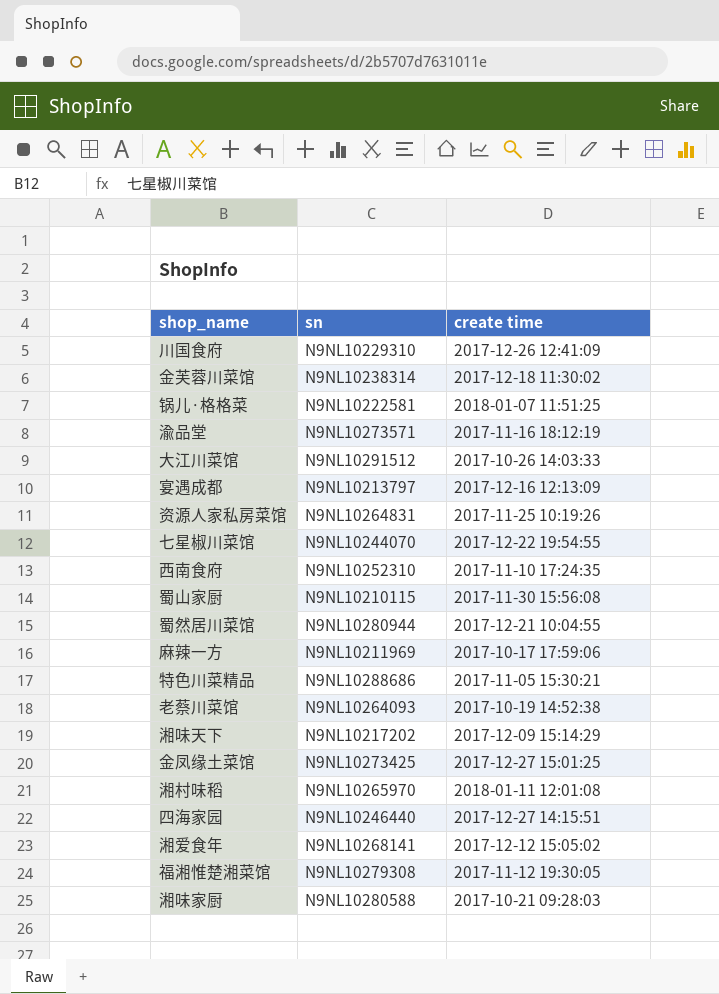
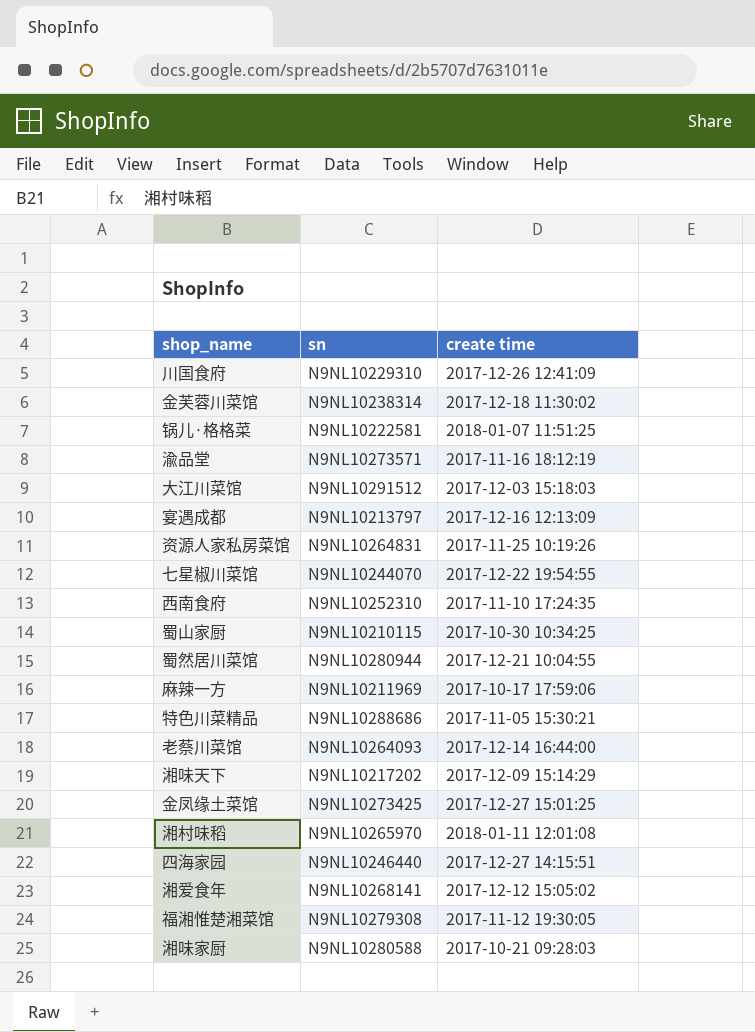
大江川菜馆 | create time: 2017-10-26 14:03:33 -> 2017-12-03 15:18:03
蜀山家厨 | create time: 2017-11-30 15:56:08 -> 2017-10-30 10:34:25
老蔡川菜馆 | create time: 2017-10-19 14:52:38 -> 2017-12-14 16:44:00

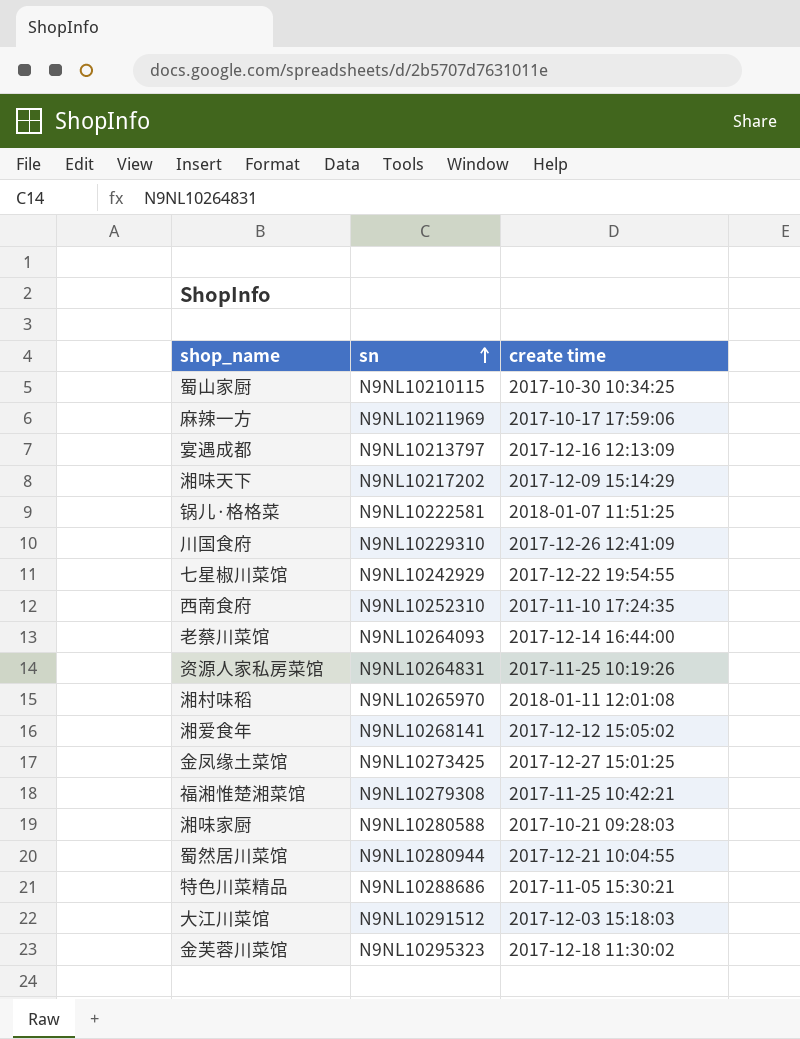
row order: none -> sn ascending
row 渝品堂: N9NL10273571 | 2017-11-16 18:12:19 -> none
row 四海家园: N9NL10246440 | 2017-12-27 14:15:51 -> none
七星椒川菜馆 | sn: N9NL10244070 -> N9NL10242929
福湘惟楚湘菜馆 | create time: 2017-11-12 19:30:05 -> 2017-11-25 10:42:21
金芙蓉川菜馆 | sn: N9NL10238314 -> N9NL10295323

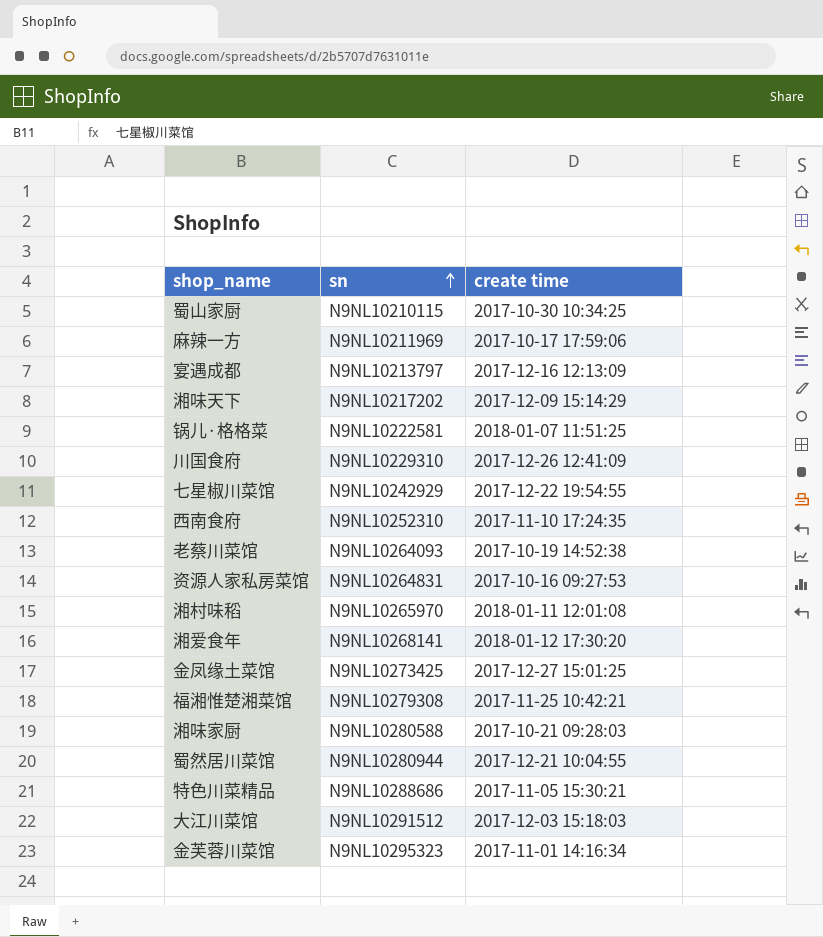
老蔡川菜馆 | create time: 2017-12-14 16:44:00 -> 2017-10-19 14:52:38
资源人家私房菜馆 | create time: 2017-11-25 10:19:26 -> 2017-10-16 09:27:53
湘爱食年 | create time: 2017-12-12 15:05:02 -> 2018-01-12 17:30:20
金芙蓉川菜馆 | create time: 2017-12-18 11:30:02 -> 2017-11-01 14:16:34

